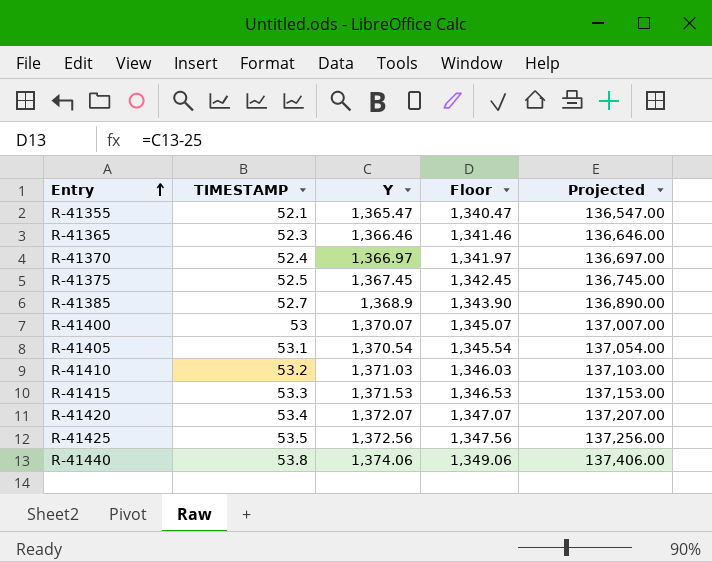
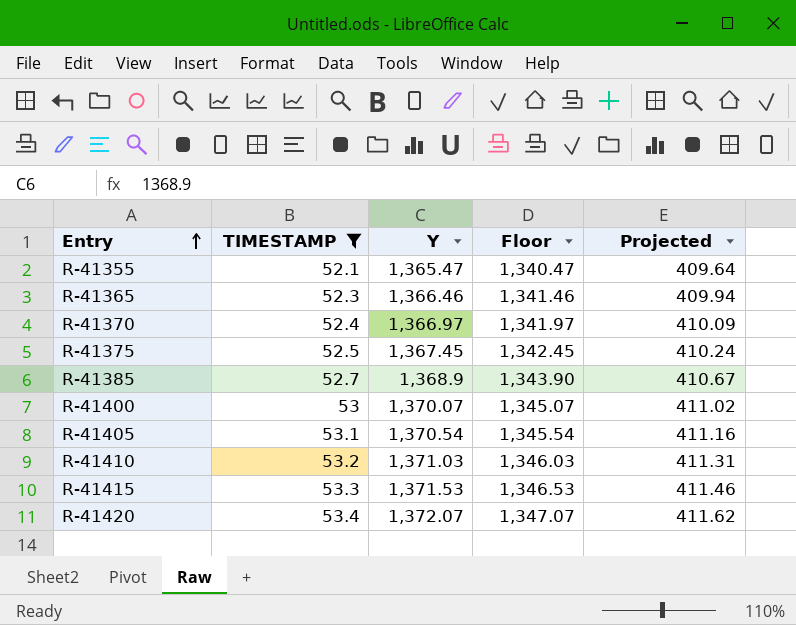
filter: none -> TIMESTAMP <= 53.4
column Projected | formula: [Y] * 100 -> [Y] * 0.3

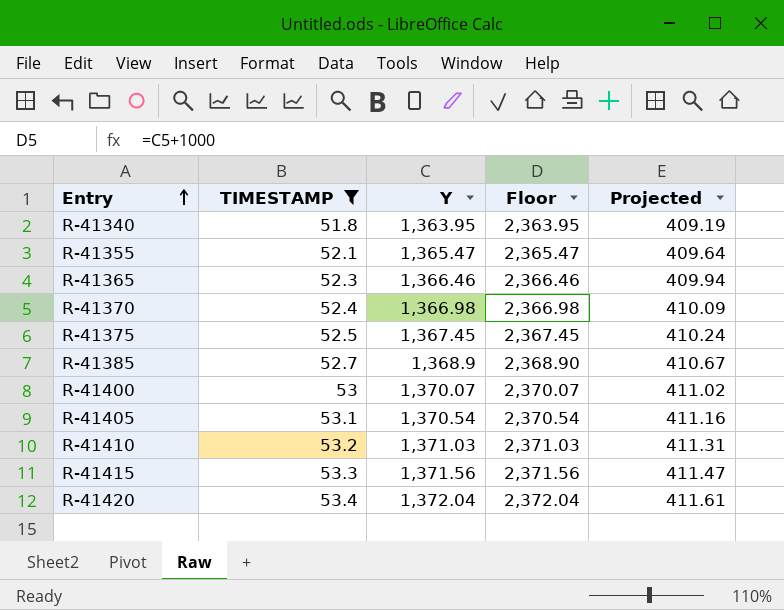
column Floor | formula: [Y] - 25 -> [Y] + 1000
row R-41340: none -> 51.8 | 1,363.95 | 2,363.95 | 409.19
R-41370 | Y: 1,366.97 -> 1,366.98
R-41415 | Y: 1,371.53 -> 1,371.56
R-41415 | Projected: 411.46 -> 411.47
R-41420 | Y: 1,372.07 -> 1,372.04
R-41420 | Projected: 411.62 -> 411.61

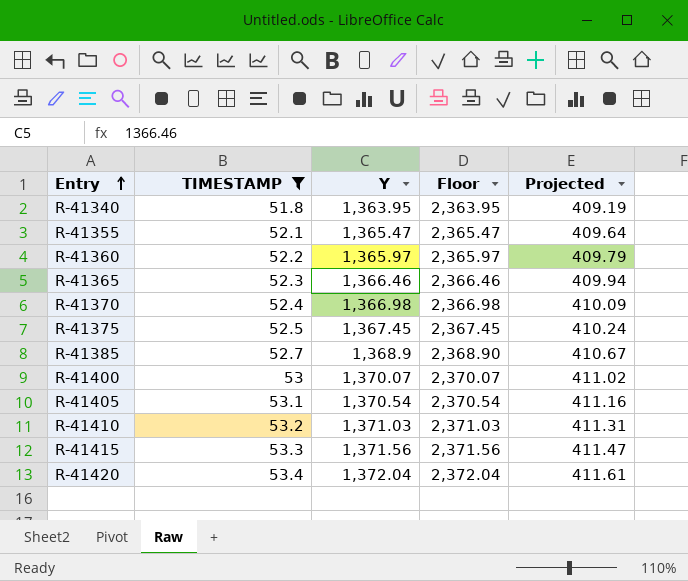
row R-41360: none -> 52.2 | 1,365.97 | 2,365.97 | 409.79

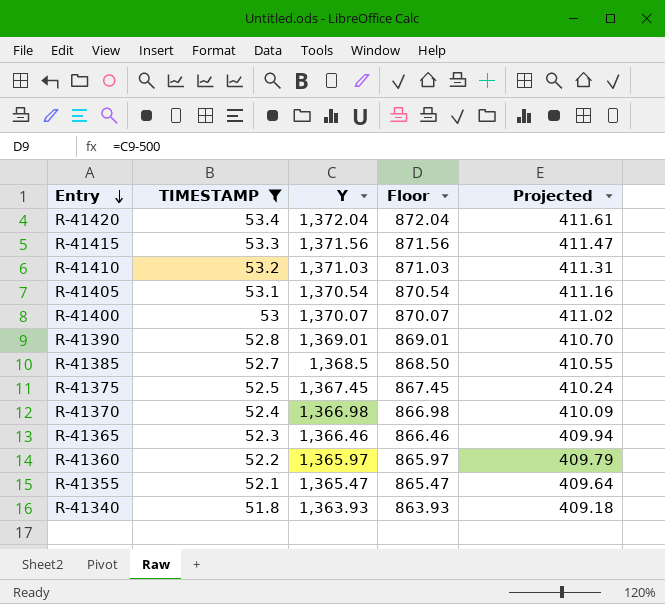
row order: Entry ascending -> Entry descending
column Floor | formula: [Y] + 1000 -> [Y] - 500
row R-41390: none -> 52.8 | 1,369.01 | 869.01 | 410.70
R-41385 | Y: 1,368.9 -> 1,368.5
R-41385 | Projected: 410.67 -> 410.55
R-41340 | Y: 1,363.95 -> 1,363.93
R-41340 | Projected: 409.19 -> 409.18

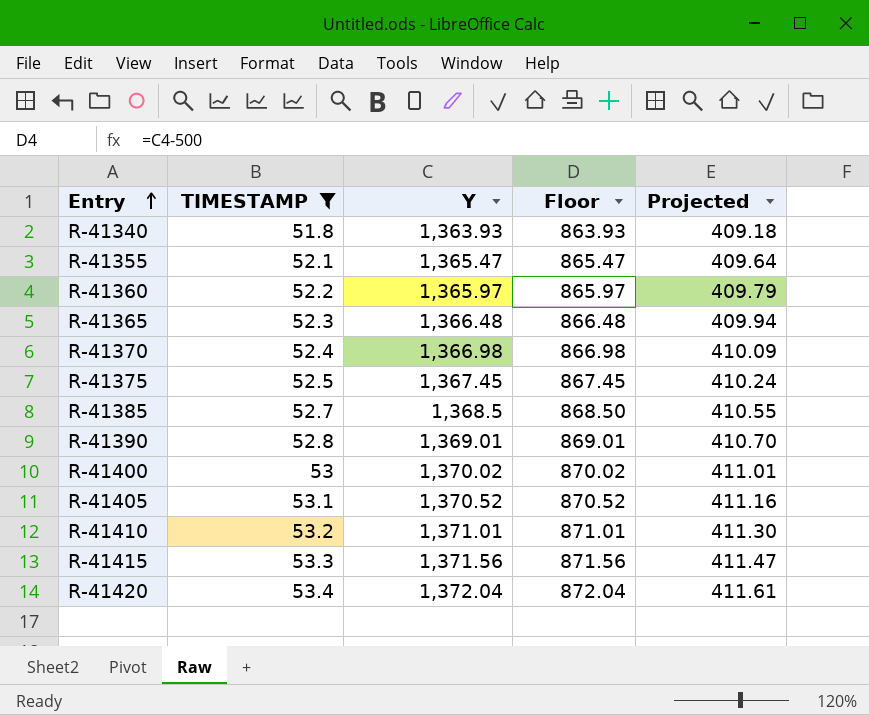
row order: Entry descending -> Entry ascending
R-41365 | Y: 1,366.46 -> 1,366.48
R-41365 | Floor: 866.46 -> 866.48
R-41400 | Y: 1,370.07 -> 1,370.02
R-41400 | Floor: 870.07 -> 870.02
R-41400 | Projected: 411.02 -> 411.01
R-41405 | Y: 1,370.54 -> 1,370.52
R-41405 | Floor: 870.54 -> 870.52
R-41410 | Y: 1,371.03 -> 1,371.01
R-41410 | Floor: 871.03 -> 871.01
R-41410 | Projected: 411.31 -> 411.30

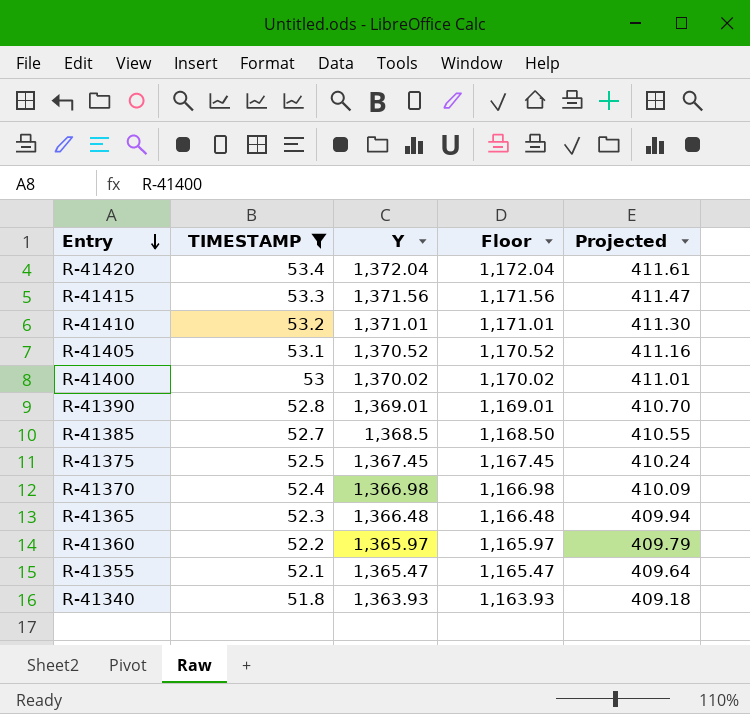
row order: Entry ascending -> Entry descending
column Floor | formula: [Y] - 500 -> [Y] - 200

